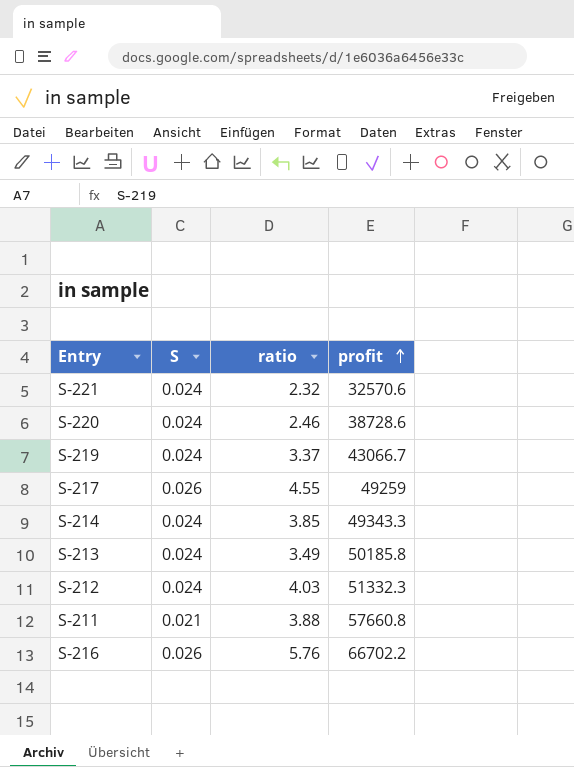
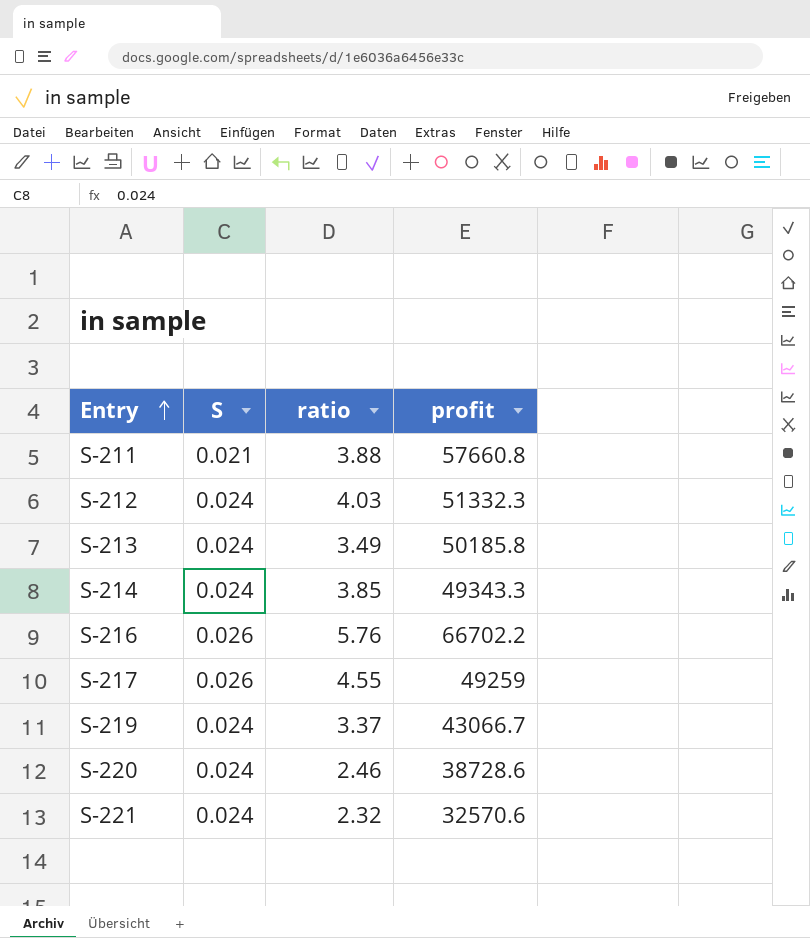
row order: profit ascending -> Entry ascending

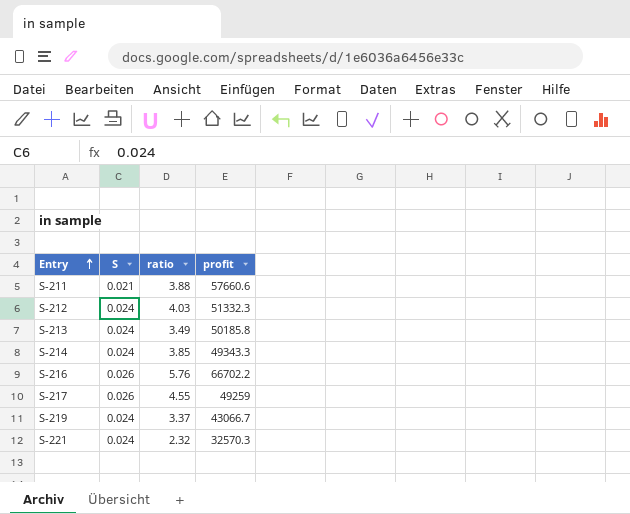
row S-220: 0.024 | 2.46 | 38728.6 -> none
S-211 | profit: 57660.8 -> 57660.6
S-221 | profit: 32570.6 -> 32570.3

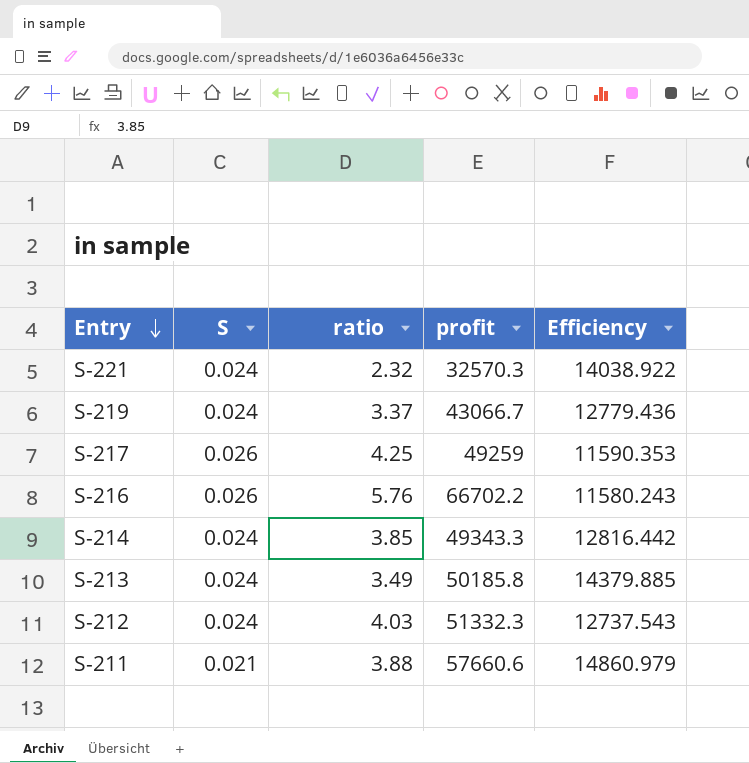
row order: Entry ascending -> Entry descending
column Efficiency | formula: none -> [profit] / [ratio]
S-217 | ratio: 4.55 -> 4.25

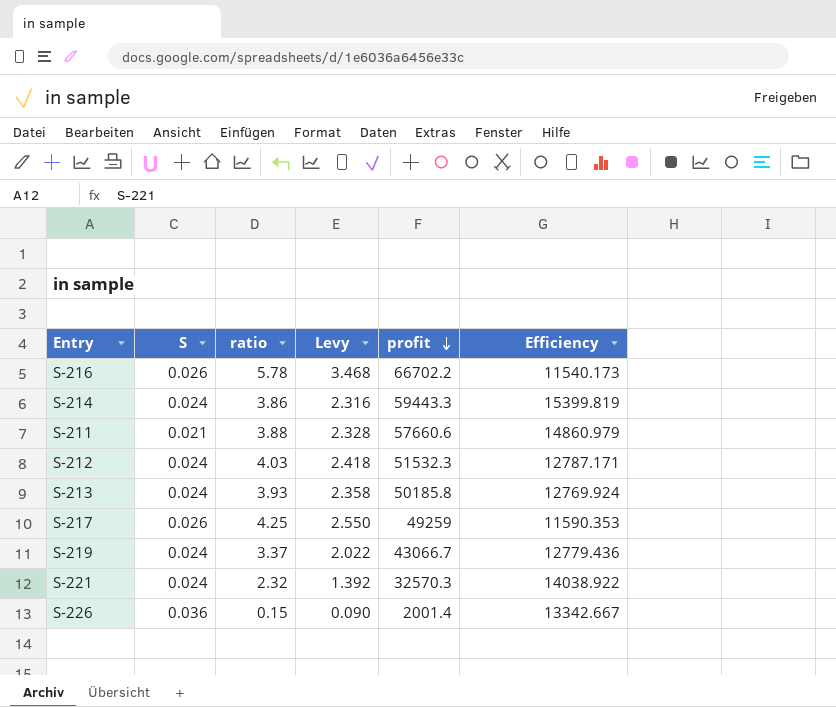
row order: Entry descending -> profit descending
column Levy | formula: none -> [ratio] * 0.6
S-216 | ratio: 5.76 -> 5.78
S-216 | Efficiency: 11580.243 -> 11540.173
S-214 | ratio: 3.85 -> 3.86
S-214 | profit: 49343.3 -> 59443.3
S-214 | Efficiency: 12816.442 -> 15399.819
S-212 | profit: 51332.3 -> 51532.3
S-212 | Efficiency: 12737.543 -> 12787.171
S-213 | ratio: 3.49 -> 3.93
S-213 | Efficiency: 14379.885 -> 12769.924
row S-226: none -> 0.036 | 0.15 | 0.090 | 2001.4 | 13342.667

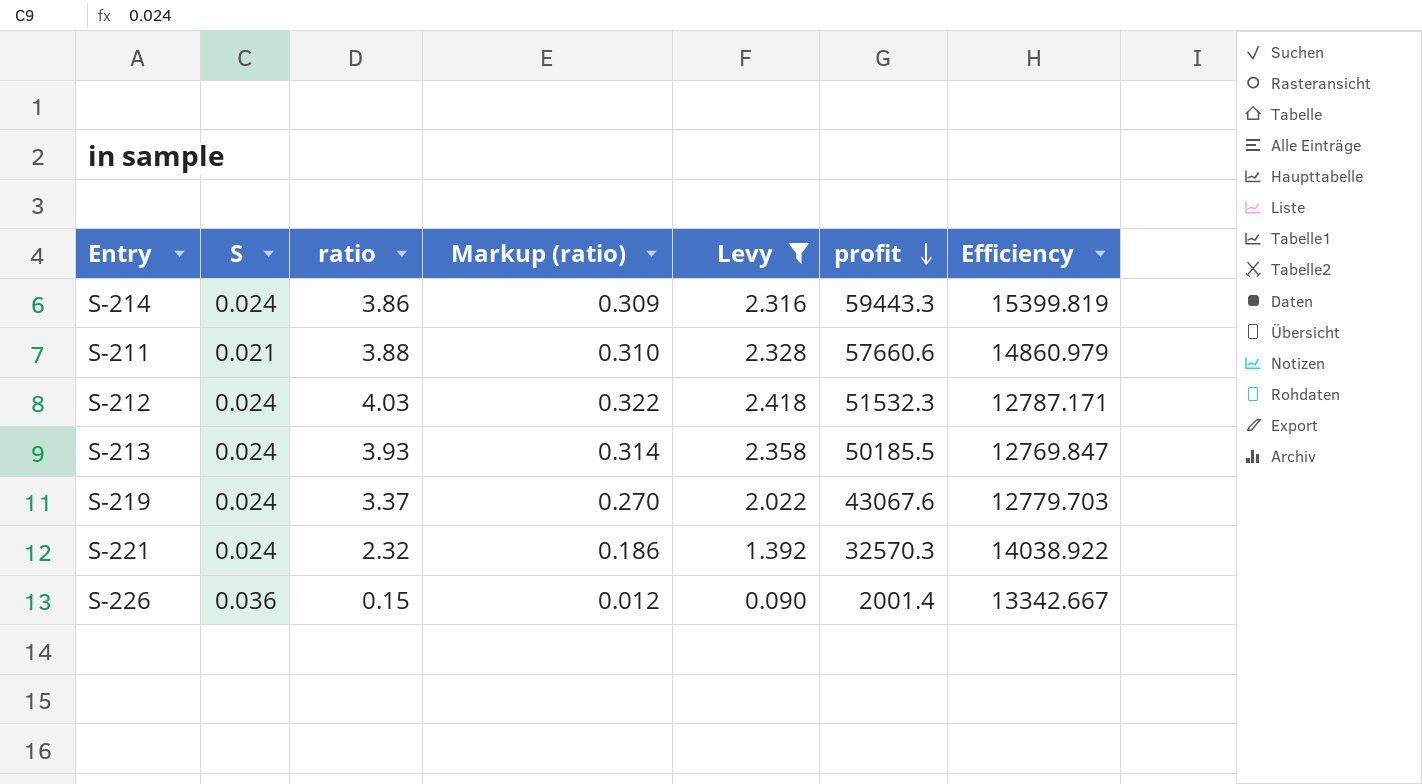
filter: none -> Levy <= 2.418
column Markup (ratio) | formula: none -> [ratio] * 0.08
S-213 | profit: 50185.8 -> 50185.5
S-213 | Efficiency: 12769.924 -> 12769.847
S-219 | profit: 43066.7 -> 43067.6
S-219 | Efficiency: 12779.436 -> 12779.703

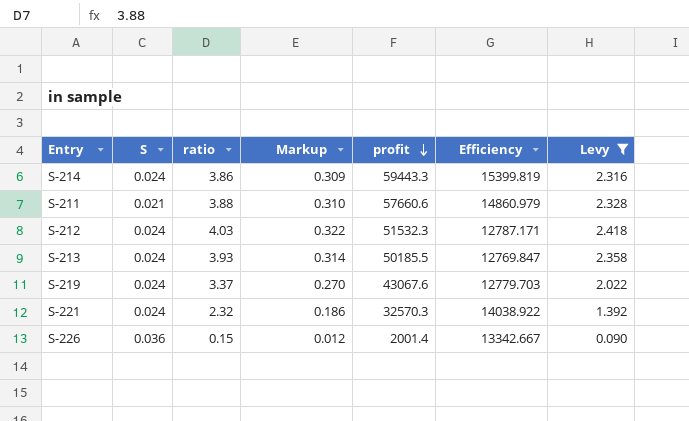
column name: Markup (ratio) -> Markup
column Levy | position: 5 -> 7

